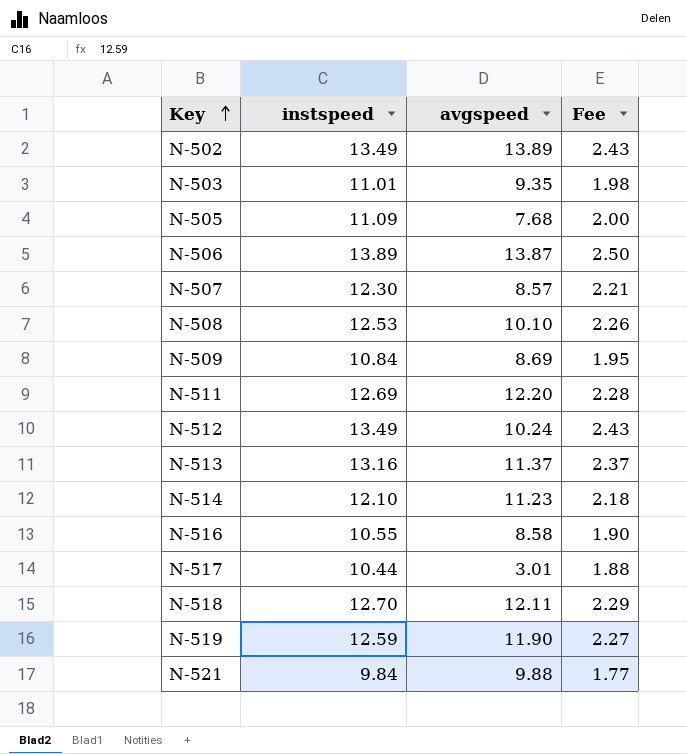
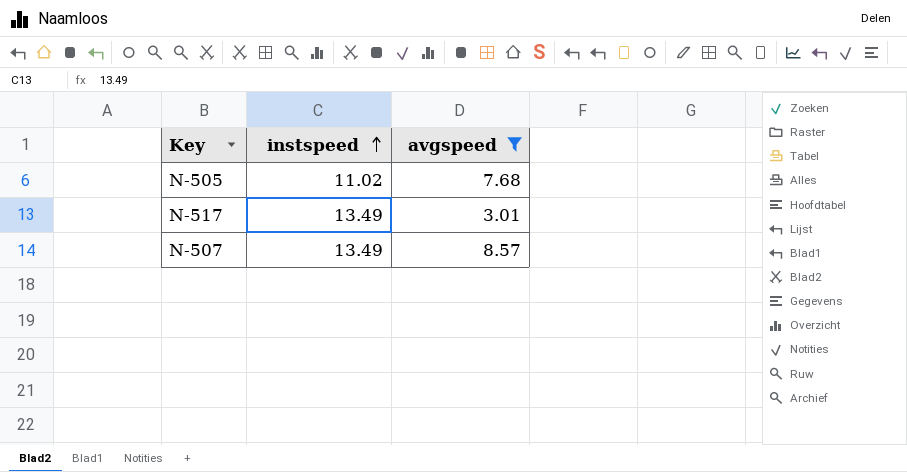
filter: none -> avgspeed <= 8.57
row order: Key ascending -> instspeed ascending
column Fee | formula: [instspeed] * 0.18 -> none
N-505 | instspeed: 11.09 -> 11.02
N-517 | instspeed: 10.44 -> 13.49
N-507 | instspeed: 12.30 -> 13.49

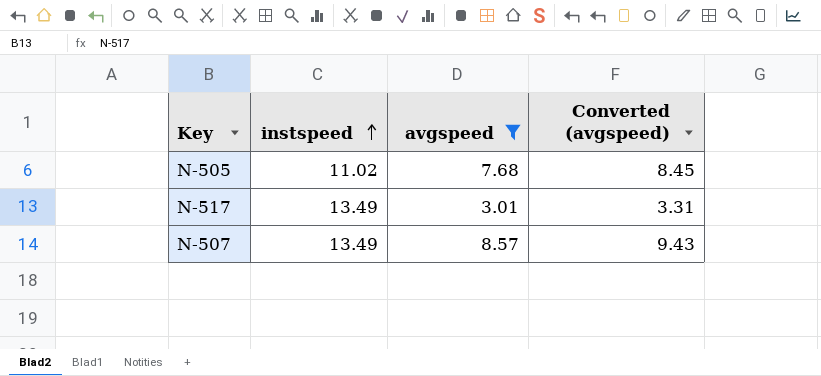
column Converted (avgspeed) | formula: none -> [avgspeed] * 1.1

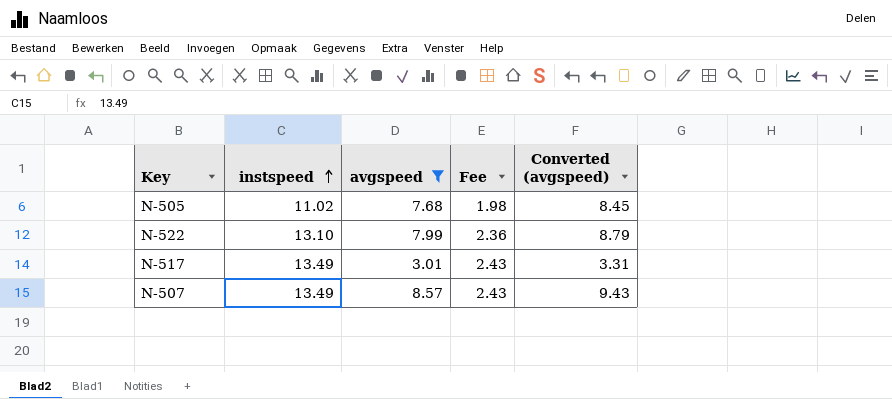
column Fee | formula: none -> [instspeed] * 0.18
row N-522: none -> 13.10 | 7.99 | 2.36 | 8.79

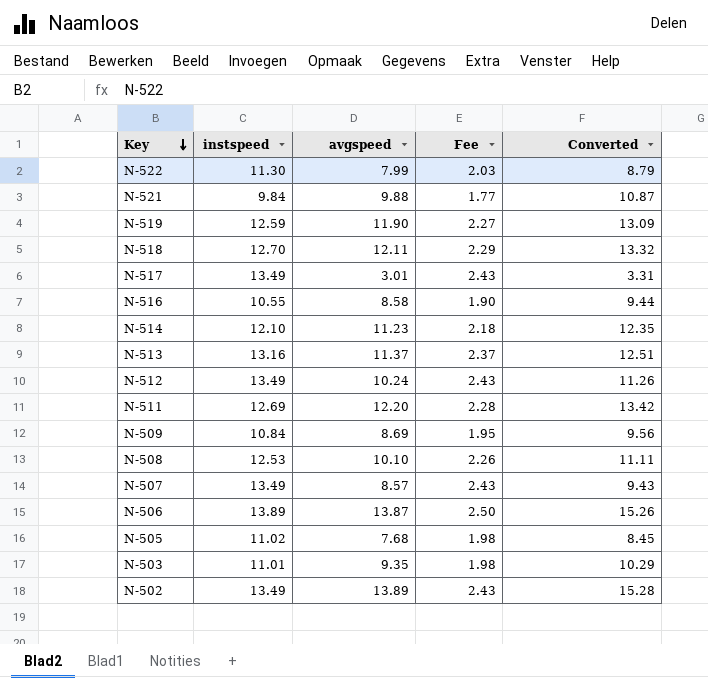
filter: avgspeed <= 8.57 -> none
row order: instspeed ascending -> Key descending
column name: Converted (avgspeed) -> Converted
N-522 | instspeed: 13.10 -> 11.30
N-522 | Fee: 2.36 -> 2.03

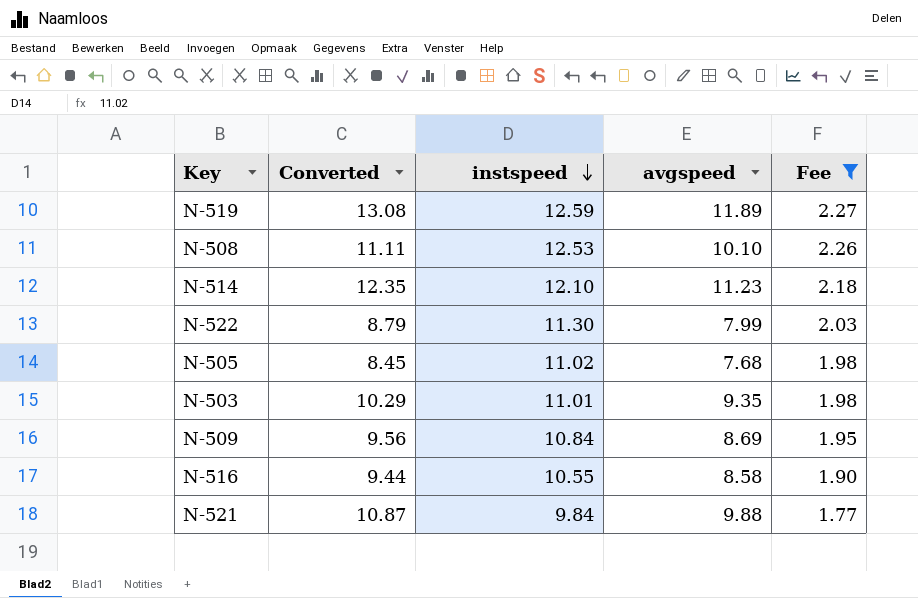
filter: none -> Fee <= 2.27
row order: Key descending -> instspeed descending
column Converted | position: 5 -> 2
N-519 | Converted: 13.09 -> 13.08
N-519 | avgspeed: 11.90 -> 11.89

